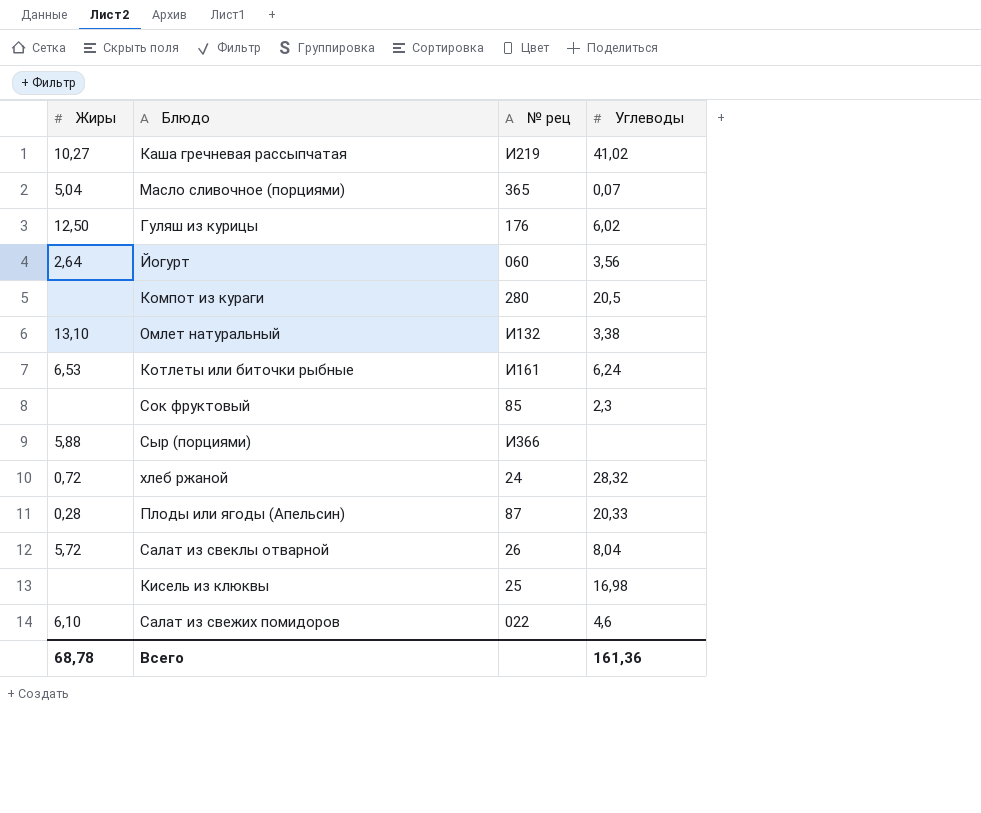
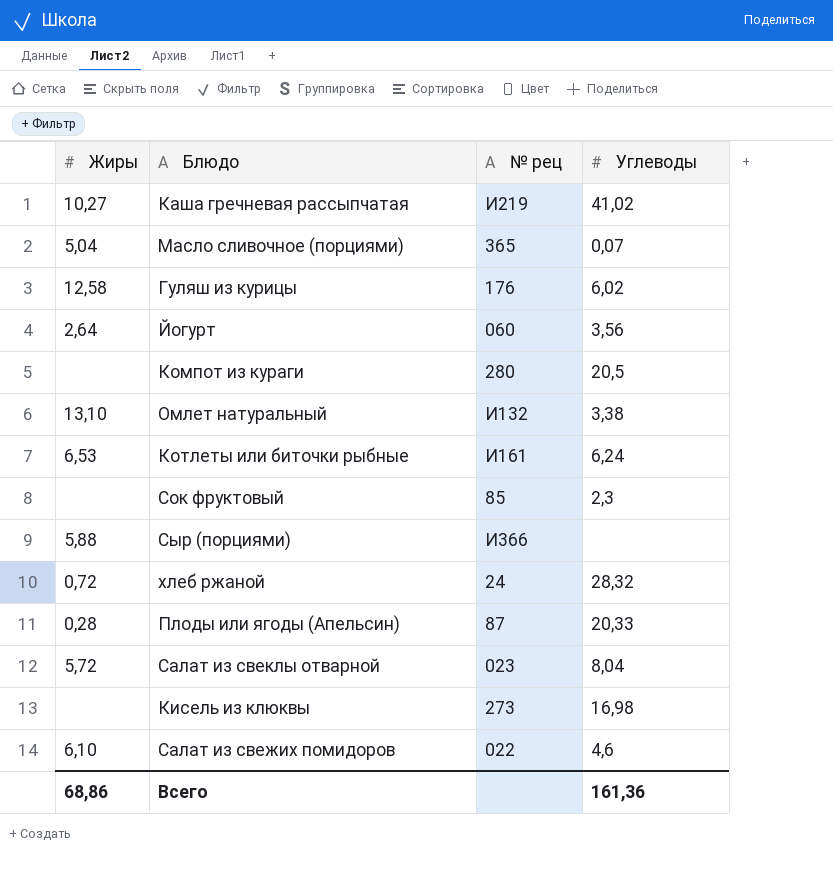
Гуляш из курицы | Жиры: 12,50 -> 12,58
Салат из свеклы отварной | № рец: 26 -> 023
Кисель из клюквы | № рец: 25 -> 273
Всего | Жиры: 68,78 -> 68,86

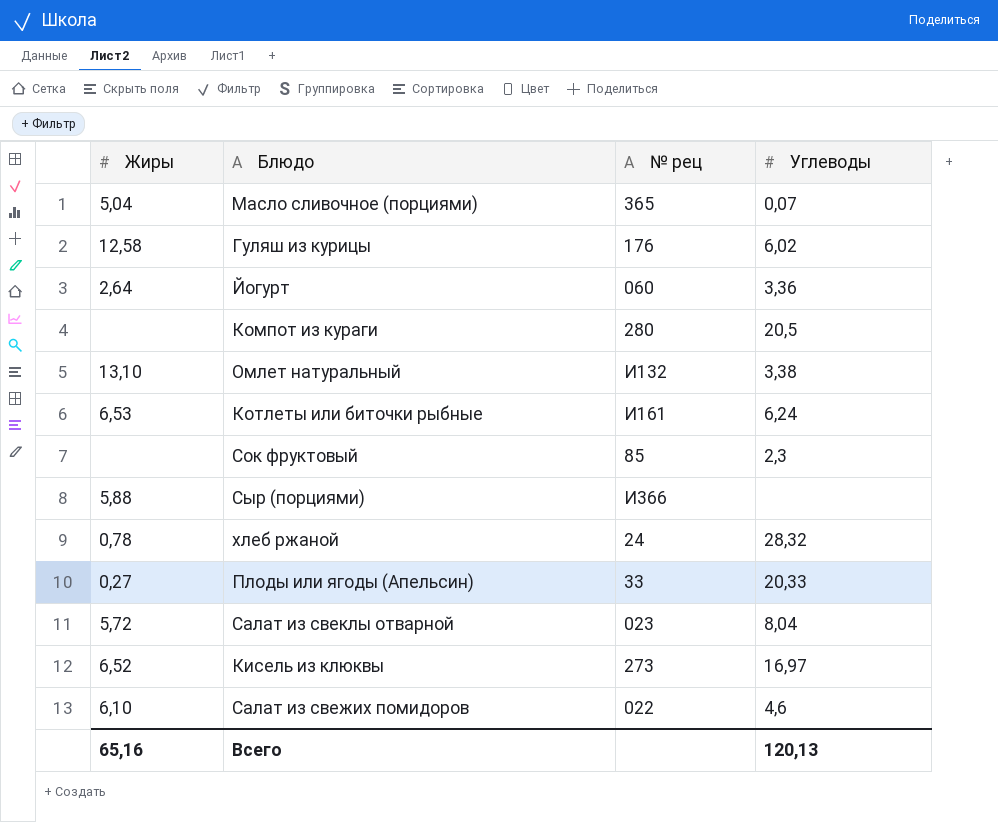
row Каша гречневая рассыпчатая: 10,27 | И219 | 41,02 -> none
Йогурт | Углеводы: 3,56 -> 3,36
хлеб ржаной | Жиры: 0,72 -> 0,78
Плоды или ягоды (Апельсин) | Жиры: 0,28 -> 0,27
Плоды или ягоды (Апельсин) | № рец: 87 -> 33
Кисель из клюквы | Жиры: none -> 6,52
Кисель из клюквы | Углеводы: 16,98 -> 16,97
Всего | Жиры: 68,86 -> 65,16
Всего | Углеводы: 161,36 -> 120,13

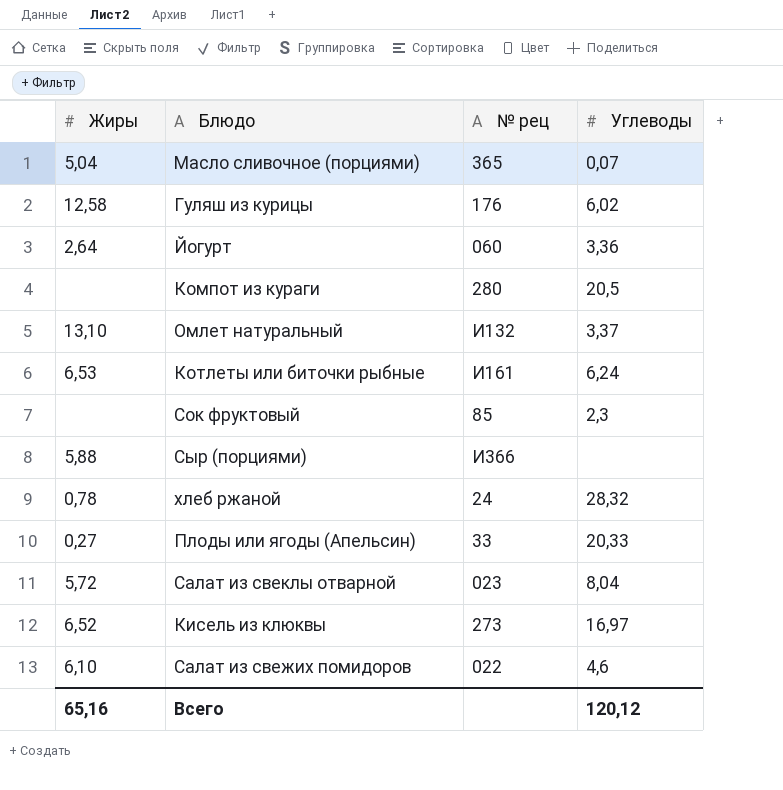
Омлет натуральный | Углеводы: 3,38 -> 3,37
Всего | Углеводы: 120,13 -> 120,12

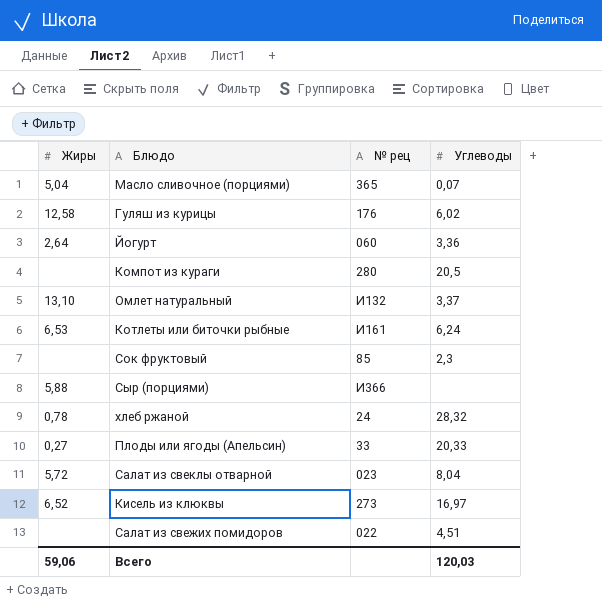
Салат из свежих помидоров | Жиры: 6,10 -> none
Салат из свежих помидоров | Углеводы: 4,6 -> 4,51
Всего | Жиры: 65,16 -> 59,06
Всего | Углеводы: 120,12 -> 120,03

